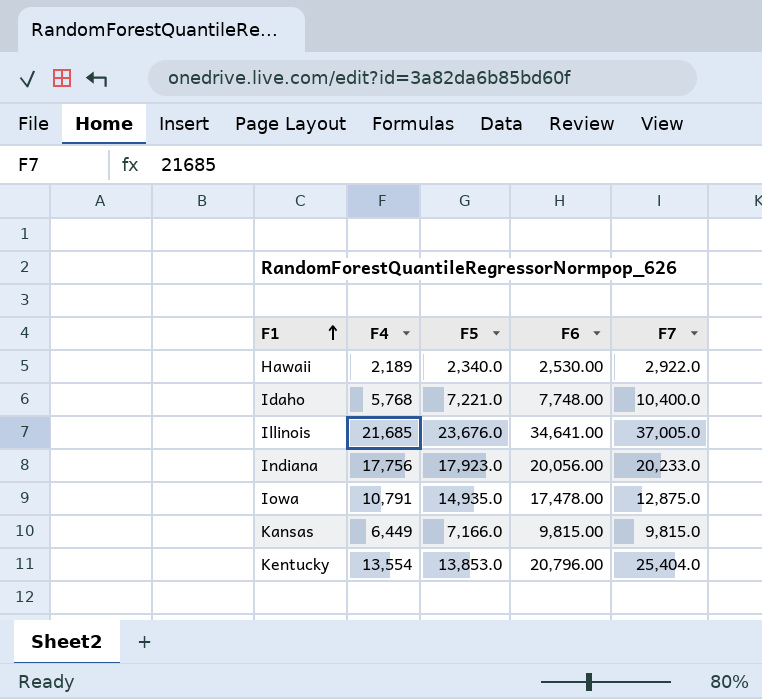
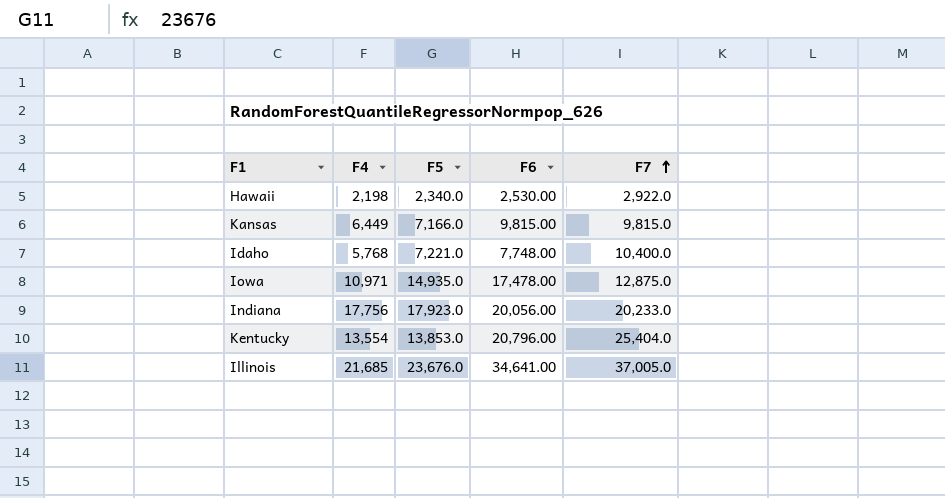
row order: F1 ascending -> F7 ascending
Hawaii | F4: 2,189 -> 2,198
Iowa | F4: 10,791 -> 10,971

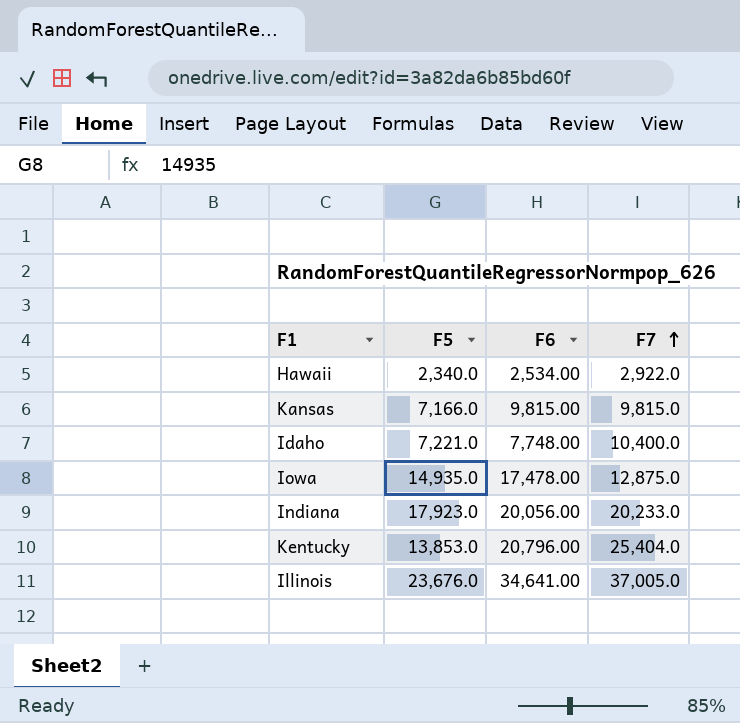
column F4 | position: 2 -> none
Hawaii | F6: 2,530.00 -> 2,534.00

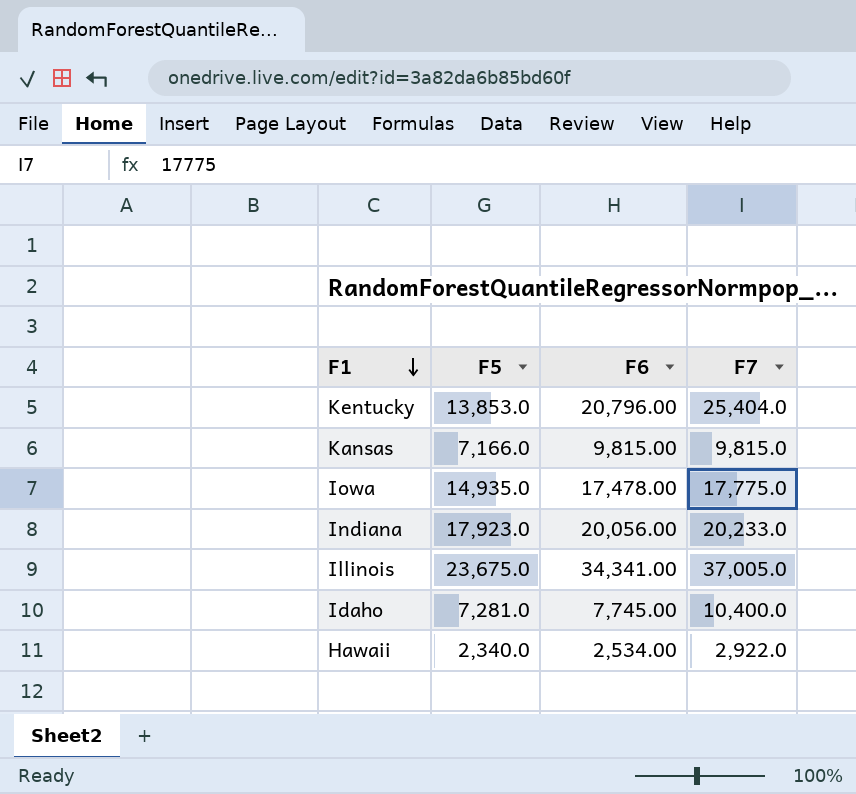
row order: F7 ascending -> F1 descending
Iowa | F7: 12,875.0 -> 17,775.0
Illinois | F5: 23,676.0 -> 23,675.0
Illinois | F6: 34,641.00 -> 34,341.00
Idaho | F5: 7,221.0 -> 7,281.0
Idaho | F6: 7,748.00 -> 7,745.00

